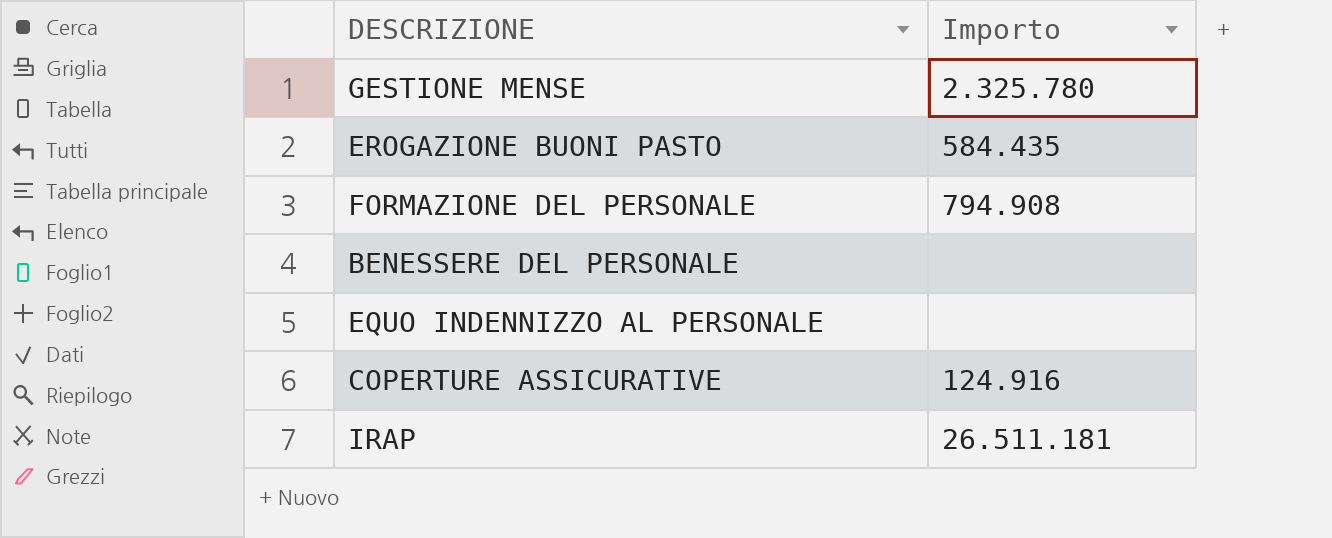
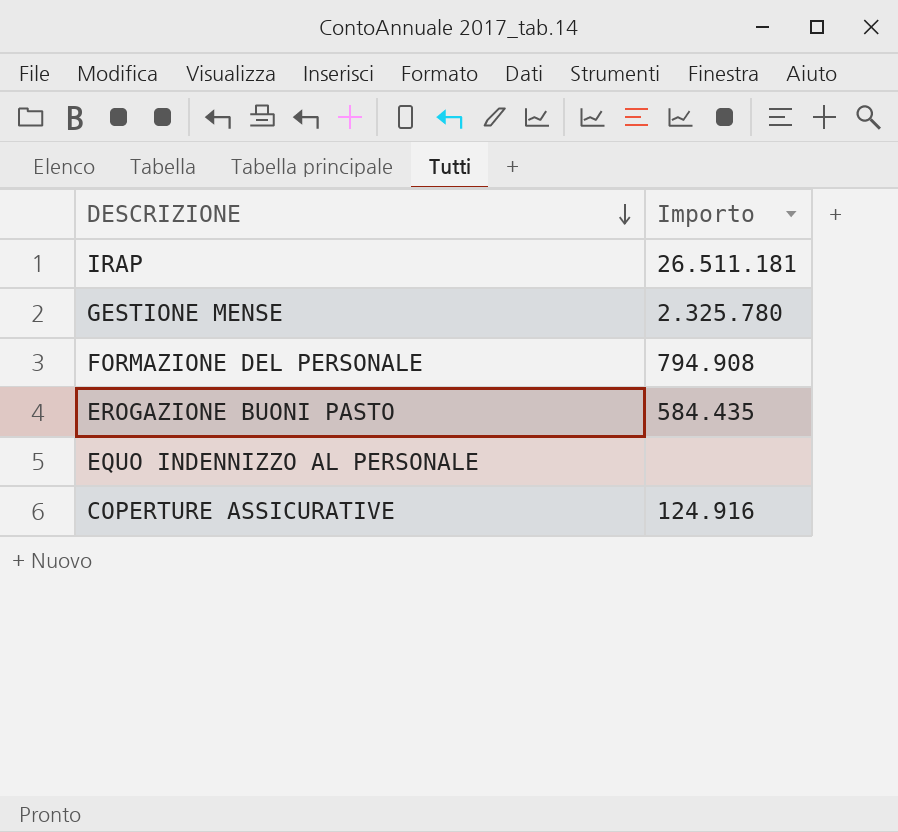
row order: none -> DESCRIZIONE descending
row BENESSERE DEL PERSONALE: none -> none

